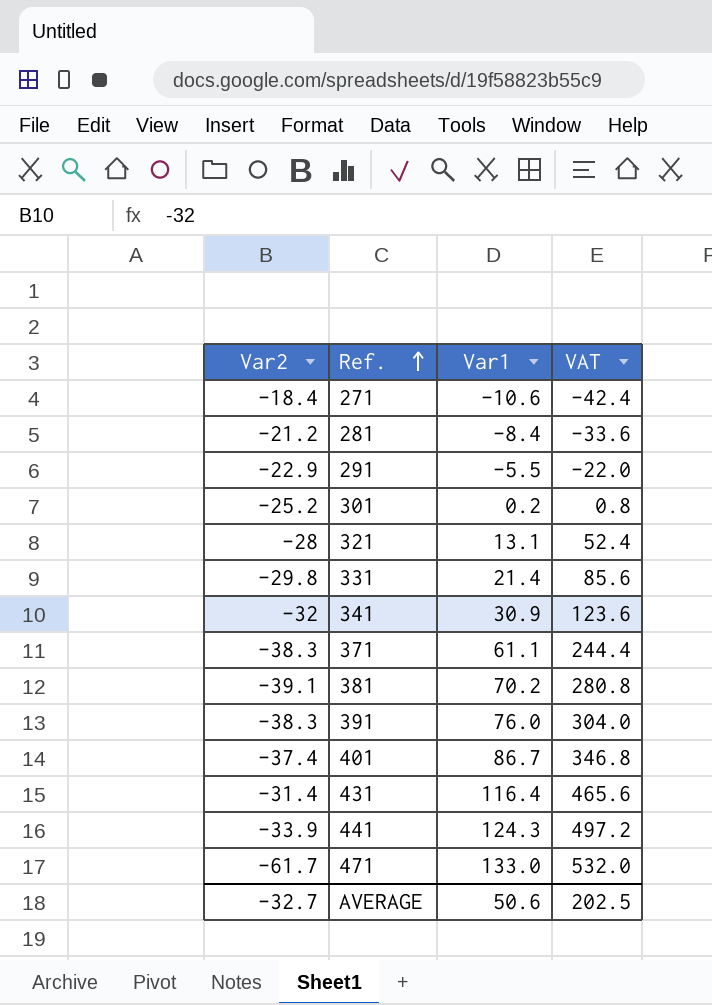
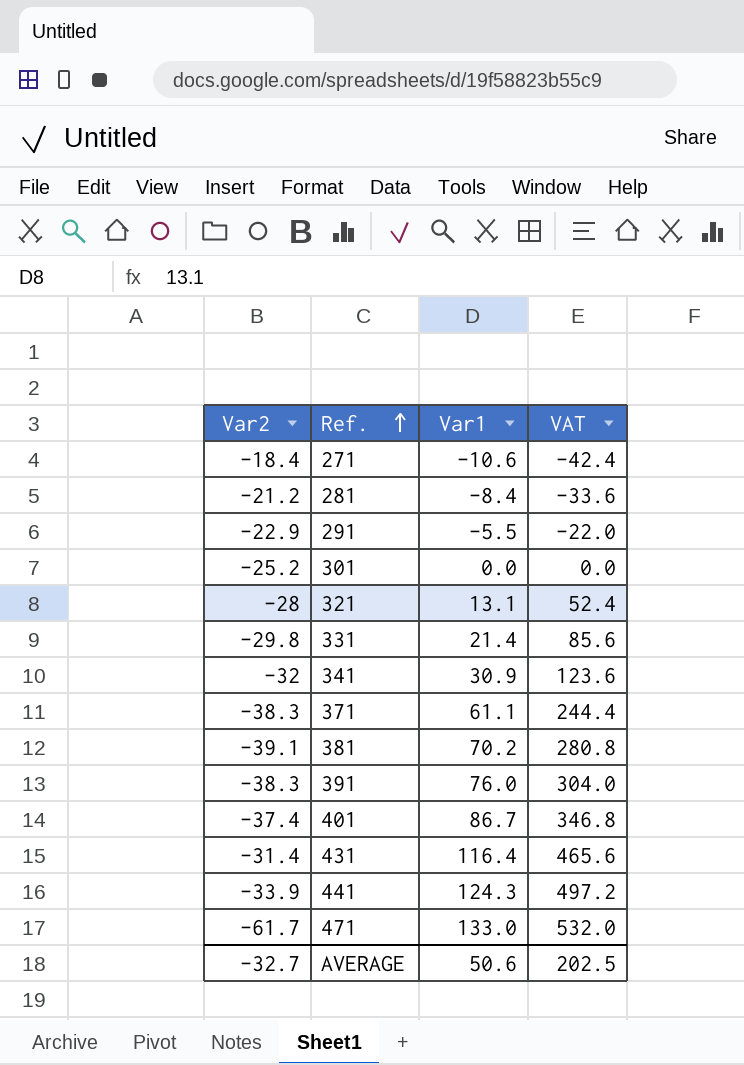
301 | Var1: 0.2 -> 0.0
301 | VAT: 0.8 -> 0.0

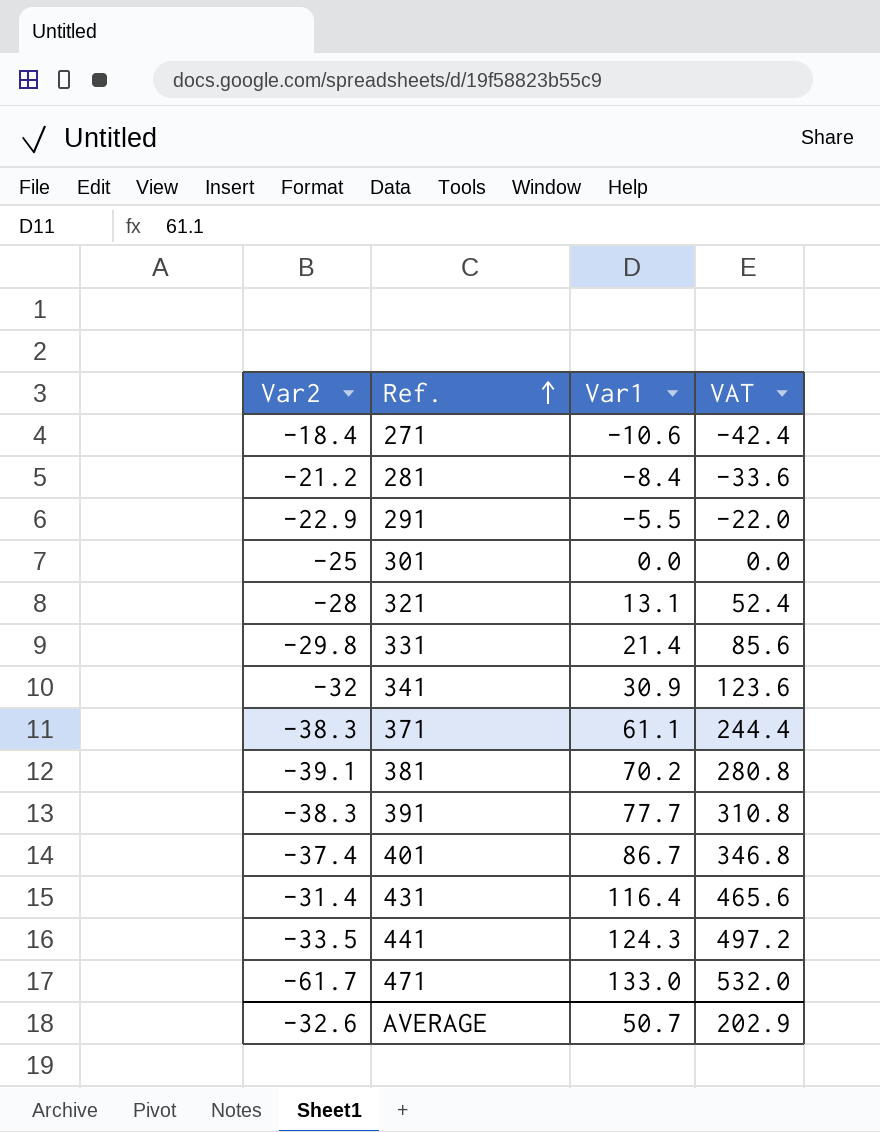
301 | Var2: -25.2 -> -25
391 | Var1: 76.0 -> 77.7
391 | VAT: 304.0 -> 310.8
441 | Var2: -33.9 -> -33.5
AVERAGE | Var2: -32.7 -> -32.6
AVERAGE | Var1: 50.6 -> 50.7
AVERAGE | VAT: 202.5 -> 202.9

